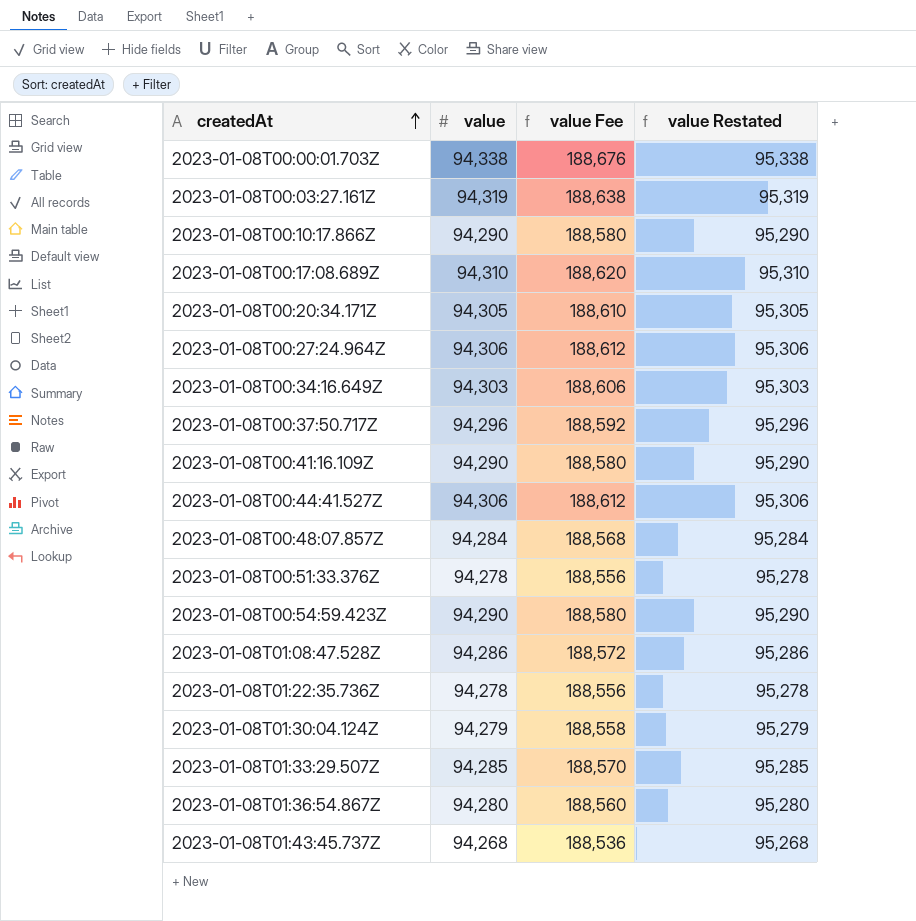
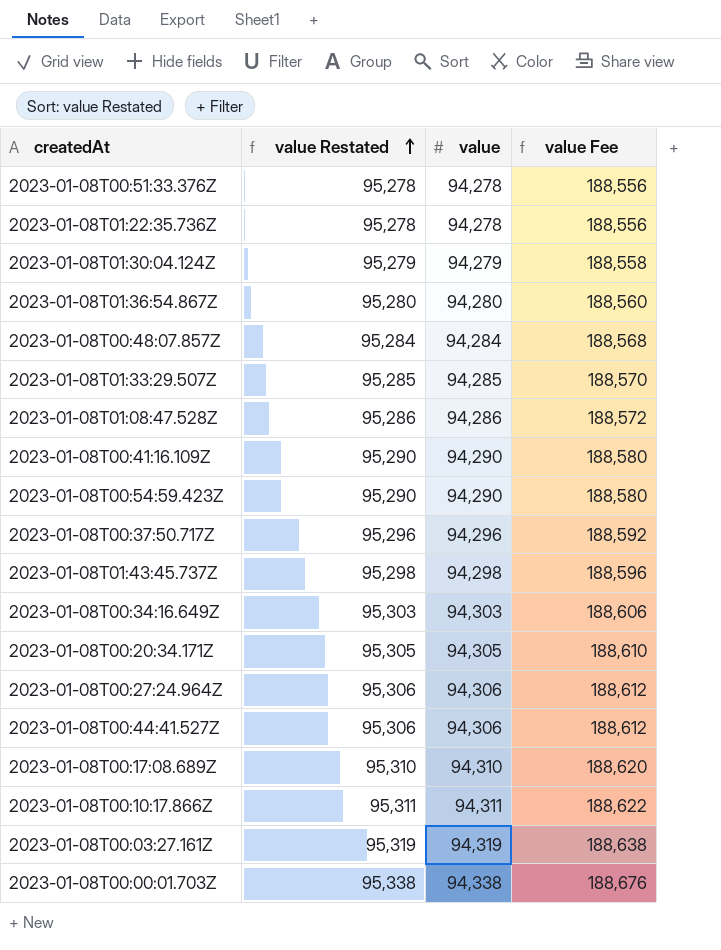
row order: createdAt ascending -> value Restated ascending
column value Restated | position: 4 -> 2
2023-01-08T01:43:45.737Z | value Restated: 95,268 -> 95,298
2023-01-08T01:43:45.737Z | value: 94,268 -> 94,298
2023-01-08T01:43:45.737Z | value Fee: 188,536 -> 188,596
2023-01-08T00:10:17.866Z | value Restated: 95,290 -> 95,311
2023-01-08T00:10:17.866Z | value: 94,290 -> 94,311
2023-01-08T00:10:17.866Z | value Fee: 188,580 -> 188,622

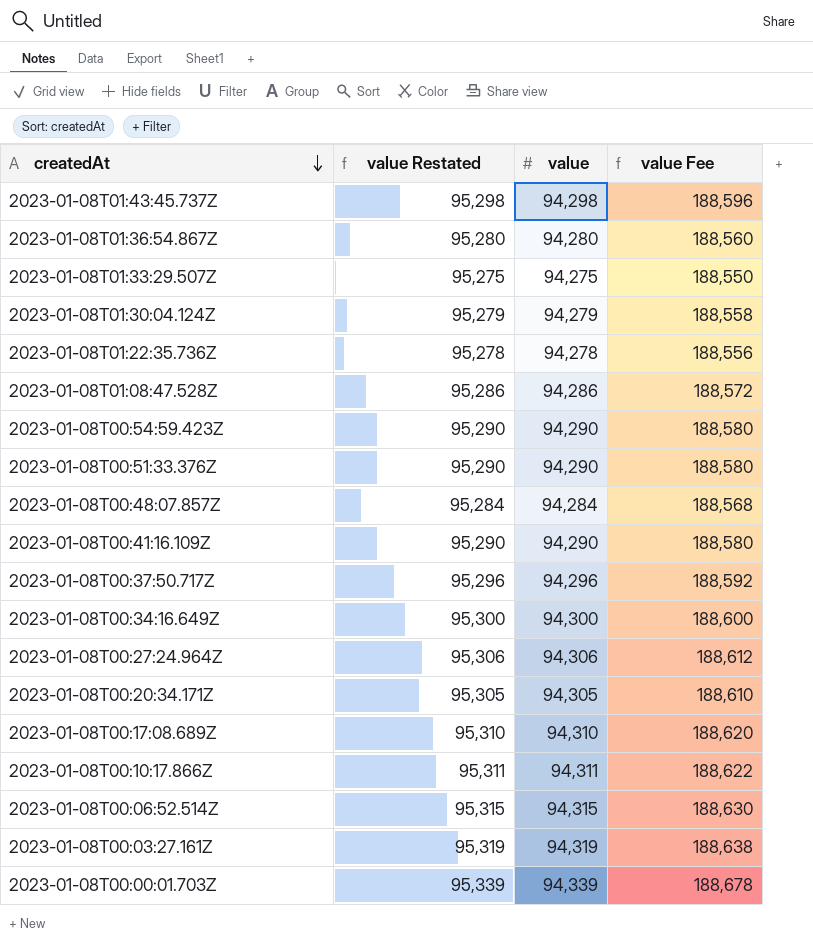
row order: value Restated ascending -> createdAt descending
row 2023-01-08T00:44:41.527Z: 95,306 | 94,306 | 188,612 -> none
2023-01-08T01:33:29.507Z | value Restated: 95,285 -> 95,275
2023-01-08T01:33:29.507Z | value: 94,285 -> 94,275
2023-01-08T01:33:29.507Z | value Fee: 188,570 -> 188,550
2023-01-08T00:51:33.376Z | value Restated: 95,278 -> 95,290
2023-01-08T00:51:33.376Z | value: 94,278 -> 94,290
2023-01-08T00:51:33.376Z | value Fee: 188,556 -> 188,580
2023-01-08T00:34:16.649Z | value Restated: 95,303 -> 95,300
2023-01-08T00:34:16.649Z | value: 94,303 -> 94,300
2023-01-08T00:34:16.649Z | value Fee: 188,606 -> 188,600
row 2023-01-08T00:06:52.514Z: none -> 95,315 | 94,315 | 188,630
2023-01-08T00:00:01.703Z | value Restated: 95,338 -> 95,339
2023-01-08T00:00:01.703Z | value: 94,338 -> 94,339
2023-01-08T00:00:01.703Z | value Fee: 188,676 -> 188,678

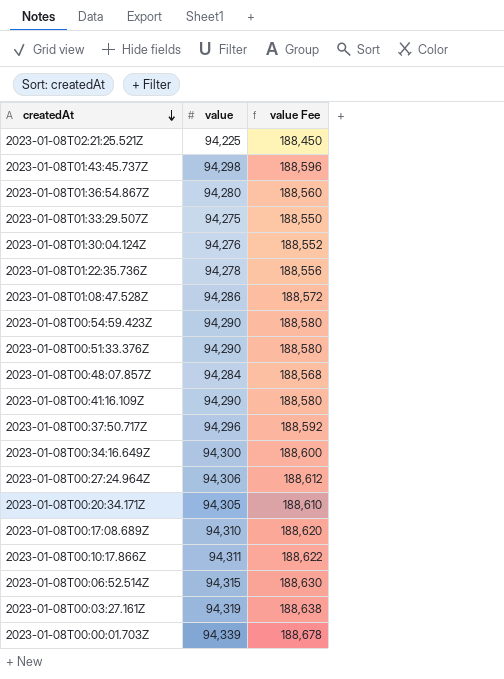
column value Restated | formula: [value] + 1000 -> none
row 2023-01-08T02:21:25.521Z: none -> 94,225 | 188,450
2023-01-08T01:30:04.124Z | value: 94,279 -> 94,276
2023-01-08T01:30:04.124Z | value Fee: 188,558 -> 188,552

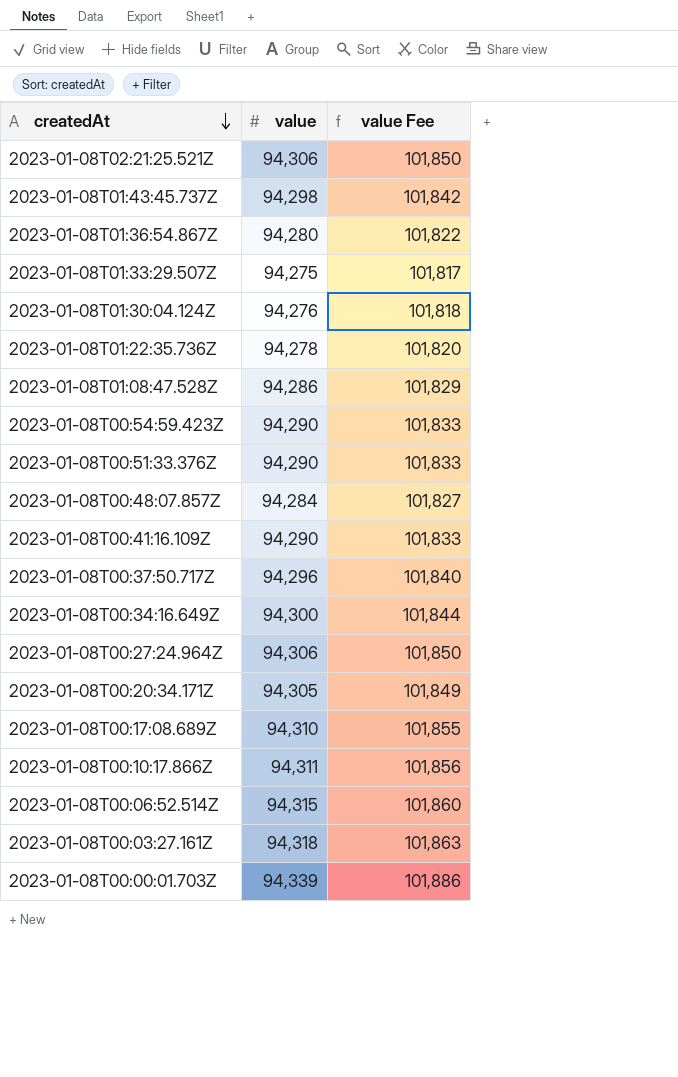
column value Fee | formula: [value] * 2 -> [value] * 1.08
2023-01-08T02:21:25.521Z | value: 94,225 -> 94,306
2023-01-08T00:03:27.161Z | value: 94,319 -> 94,318

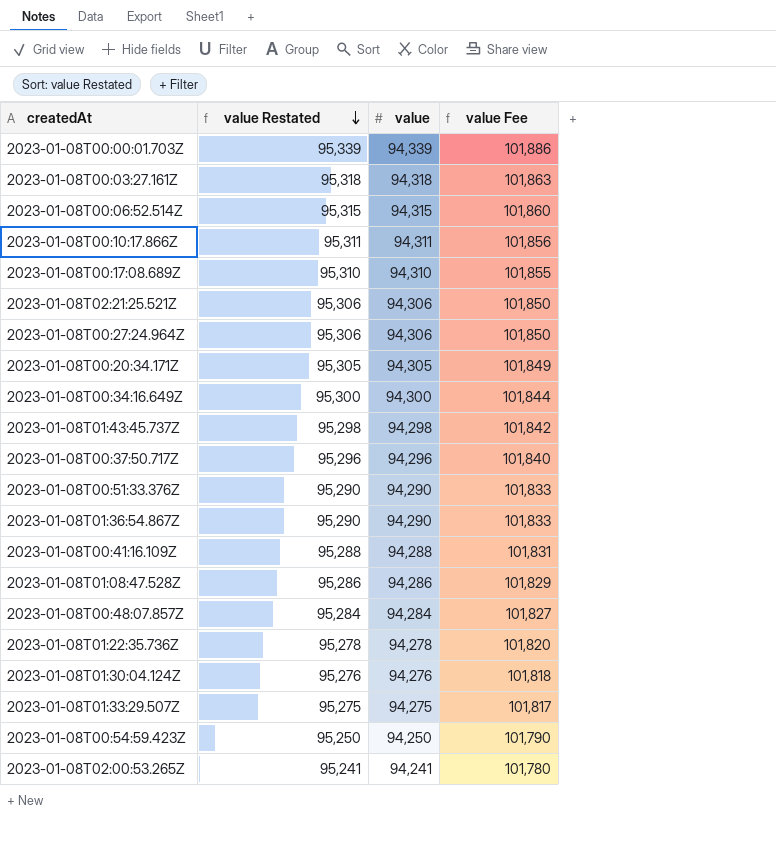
row order: createdAt descending -> value Restated descending
column value Restated | formula: none -> [value] + 1000
2023-01-08T01:36:54.867Z | value: 94,280 -> 94,290
2023-01-08T01:36:54.867Z | value Fee: 101,822 -> 101,833
2023-01-08T00:41:16.109Z | value: 94,290 -> 94,288
2023-01-08T00:41:16.109Z | value Fee: 101,833 -> 101,831
2023-01-08T00:54:59.423Z | value: 94,290 -> 94,250
2023-01-08T00:54:59.423Z | value Fee: 101,833 -> 101,790
row 2023-01-08T02:00:53.265Z: none -> 95,241 | 94,241 | 101,780

